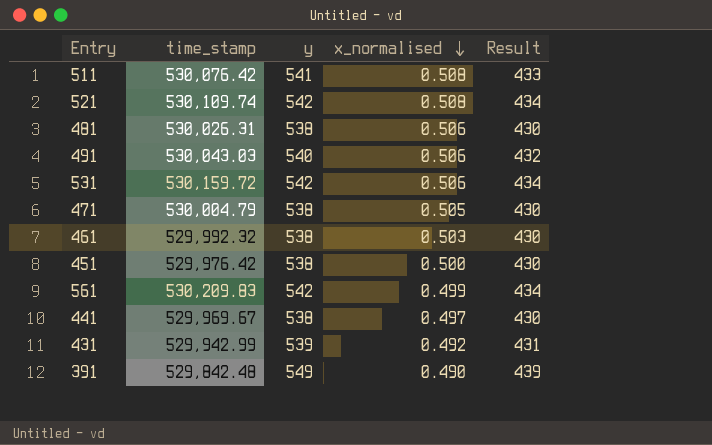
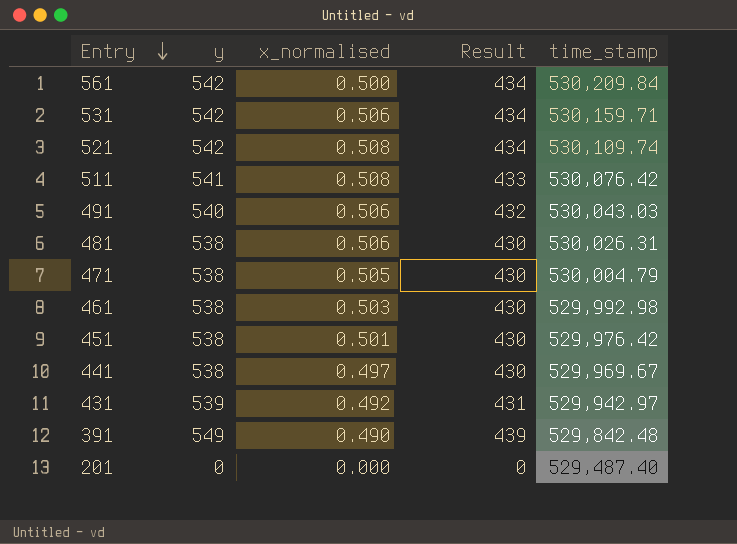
row order: x_normalised descending -> Entry descending
column time_stamp | position: 2 -> 5
561 | x_normalised: 0.499 -> 0.500
561 | time_stamp: 530,209.83 -> 530,209.84
531 | time_stamp: 530,159.72 -> 530,159.71
461 | time_stamp: 529,992.32 -> 529,992.98
451 | x_normalised: 0.500 -> 0.501
431 | time_stamp: 529,942.99 -> 529,942.97
row 201: none -> 0 | 0.000 | 0 | 529,487.40

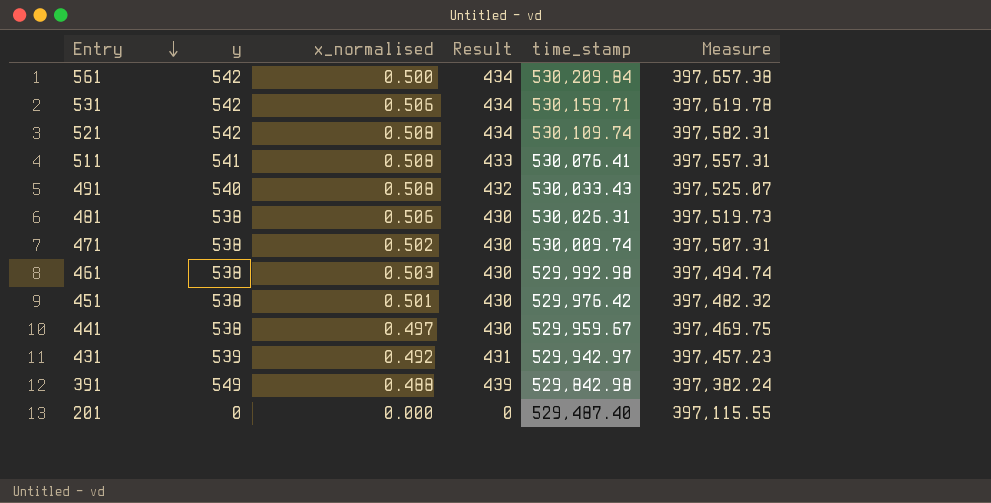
column Measure | formula: none -> [time_stamp] * 0.75
511 | time_stamp: 530,076.42 -> 530,076.41
491 | x_normalised: 0.506 -> 0.508
491 | time_stamp: 530,043.03 -> 530,033.43
471 | x_normalised: 0.505 -> 0.502
471 | time_stamp: 530,004.79 -> 530,009.74
441 | time_stamp: 529,969.67 -> 529,959.67
391 | x_normalised: 0.490 -> 0.488
391 | time_stamp: 529,842.48 -> 529,842.98

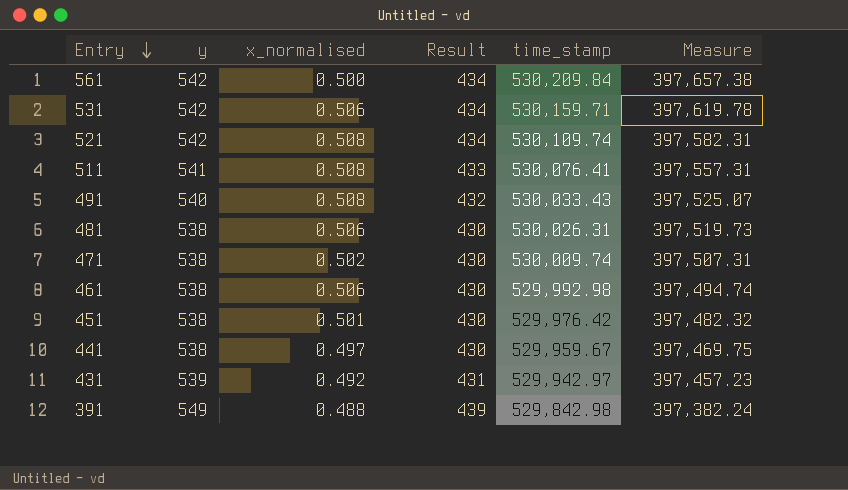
row 201: 0 | 0.000 | 0 | 529,487.40 | 397,115.55 -> none
461 | x_normalised: 0.503 -> 0.506

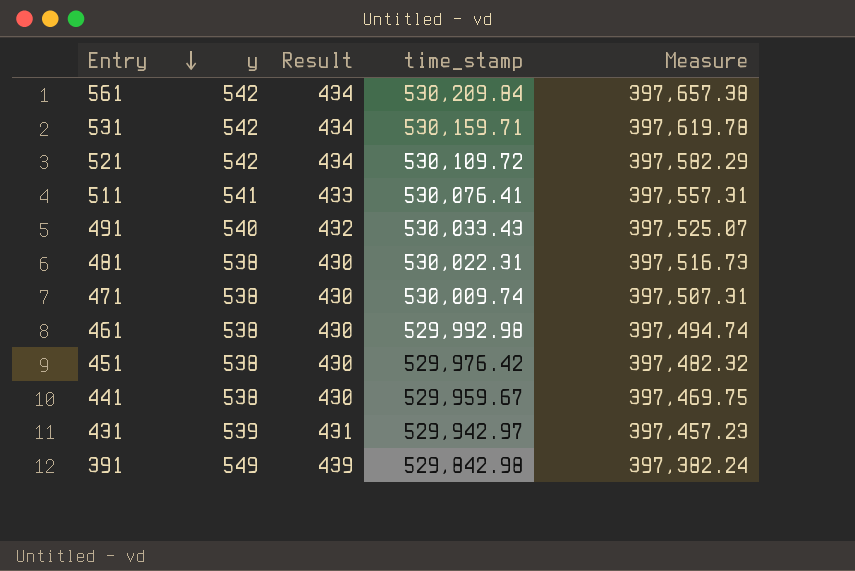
column x_normalised | position: 3 -> none
521 | time_stamp: 530,109.74 -> 530,109.72
521 | Measure: 397,582.31 -> 397,582.29
481 | time_stamp: 530,026.31 -> 530,022.31
481 | Measure: 397,519.73 -> 397,516.73

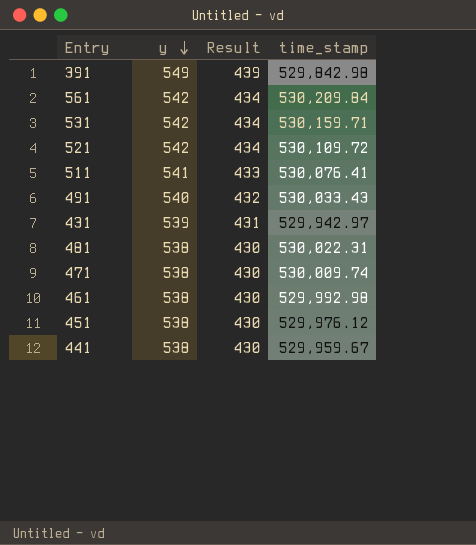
row order: Entry descending -> y descending
column Measure | formula: [time_stamp] * 0.75 -> none
451 | time_stamp: 529,976.42 -> 529,976.12

